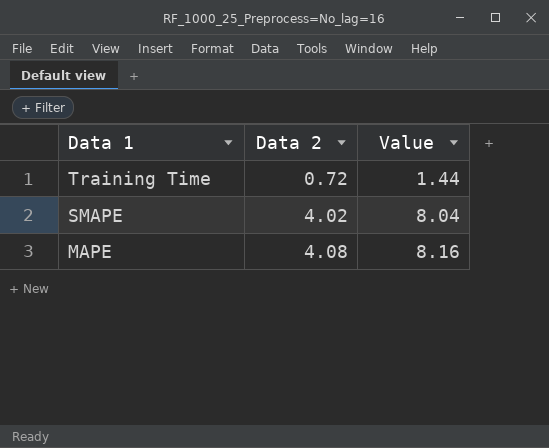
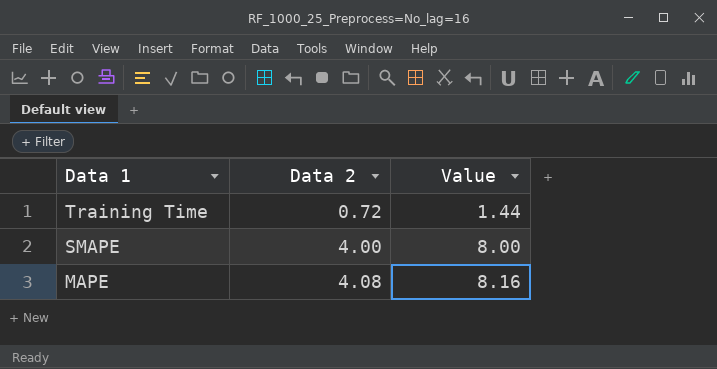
SMAPE | Data 2: 4.02 -> 4.00
SMAPE | Value: 8.04 -> 8.00

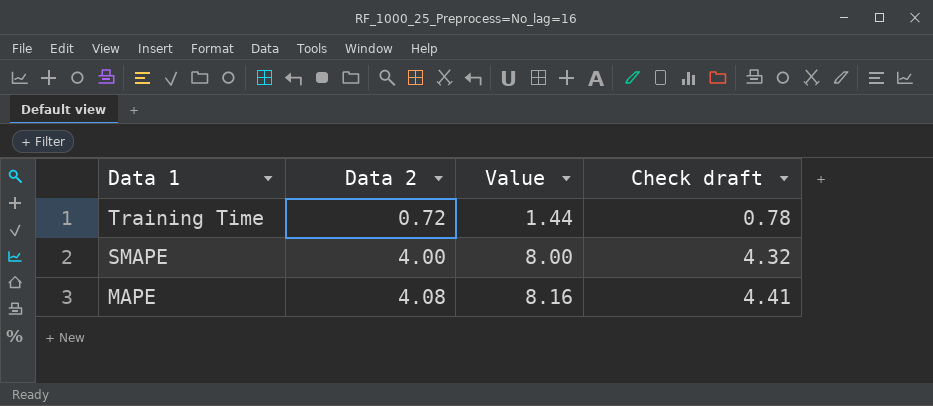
column Check draft | formula: none -> [Data 2] * 1.08

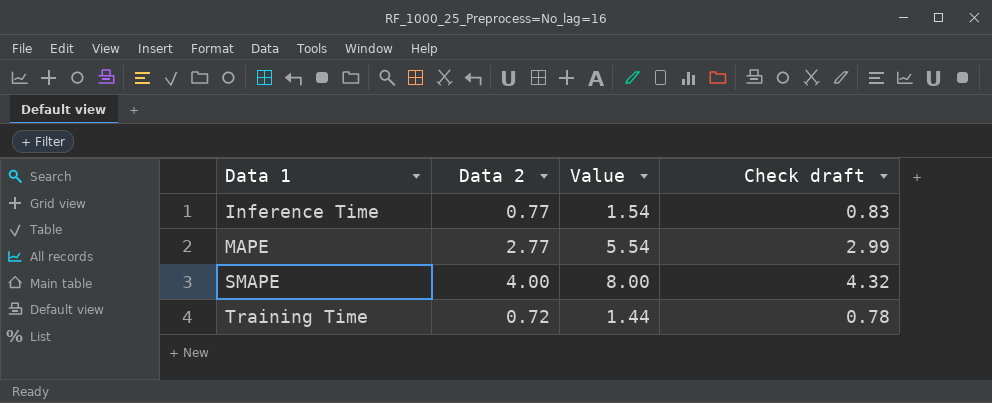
row order: Data 1 descending -> Data 1 ascending
row Inference Time: none -> 0.77 | 1.54 | 0.83
MAPE | Data 2: 4.08 -> 2.77
MAPE | Value: 8.16 -> 5.54
MAPE | Check draft: 4.41 -> 2.99

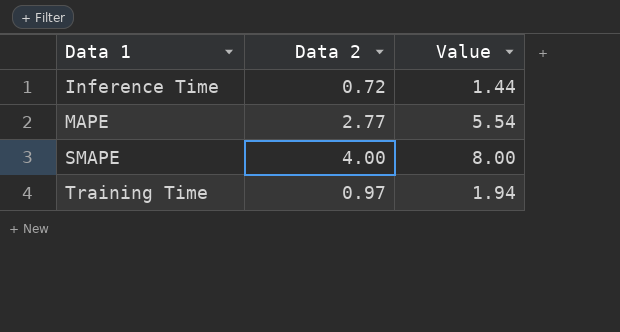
column Check draft | formula: [Data 2] * 1.08 -> none
Inference Time | Data 2: 0.77 -> 0.72
Inference Time | Value: 1.54 -> 1.44
Training Time | Data 2: 0.72 -> 0.97
Training Time | Value: 1.44 -> 1.94

